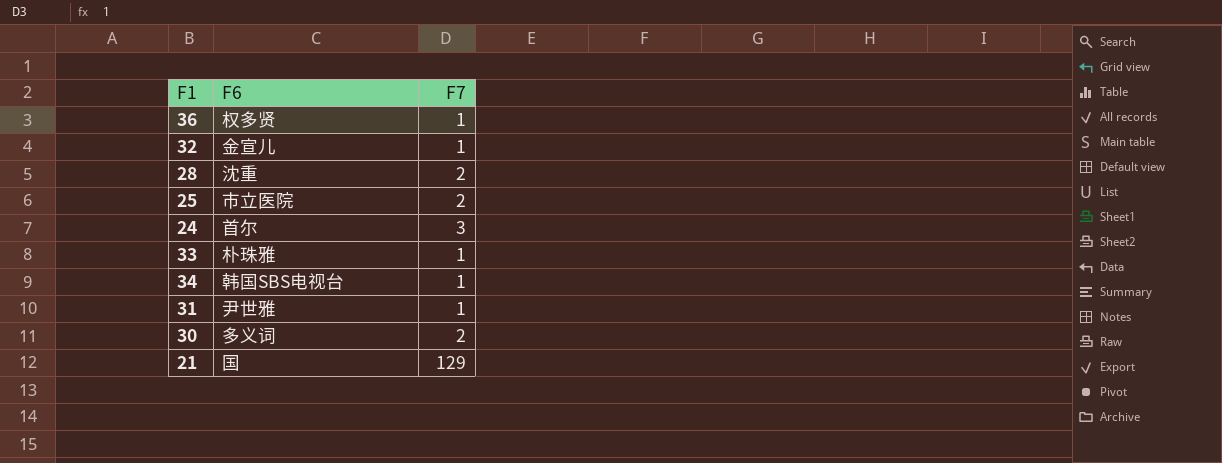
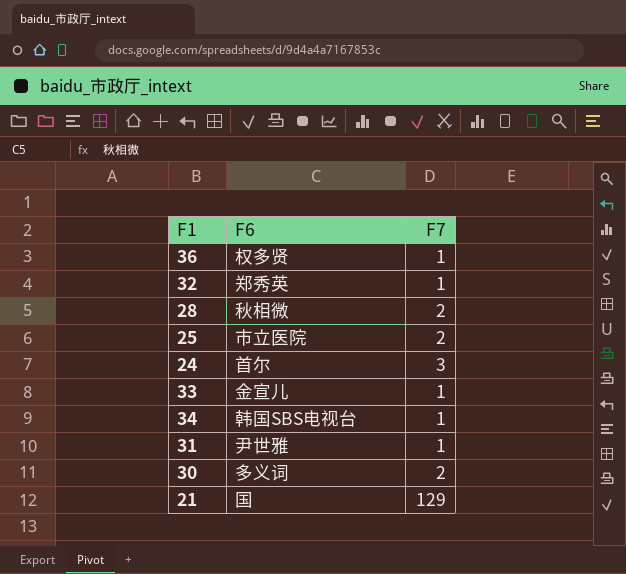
32 | F6: 金宣儿 -> 郑秀英
28 | F6: 沈重 -> 秋相微
33 | F6: 朴珠雅 -> 金宣儿

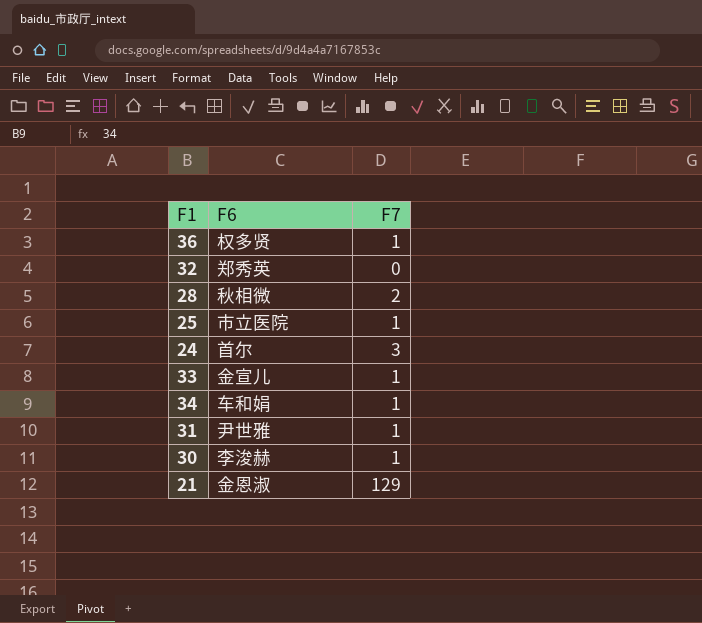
32 | F7: 1 -> 0
25 | F7: 2 -> 1
34 | F6: 韩国SBS电视台 -> 车和娟
30 | F6: 多义词 -> 李浚赫
30 | F7: 2 -> 1
21 | F6: 国 -> 金恩淑

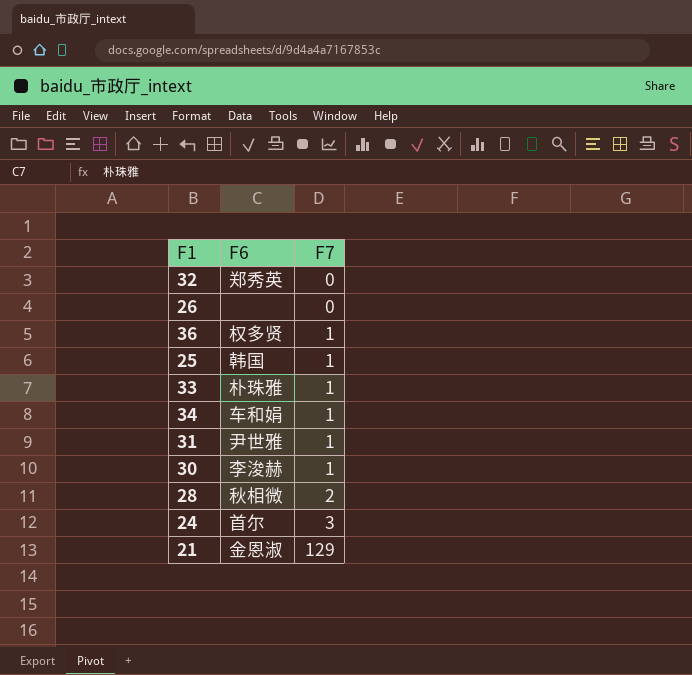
row order: none -> F7 ascending
row 26: none -> none | 0
25 | F6: 市立医院 -> 韩国
33 | F6: 金宣儿 -> 朴珠雅

